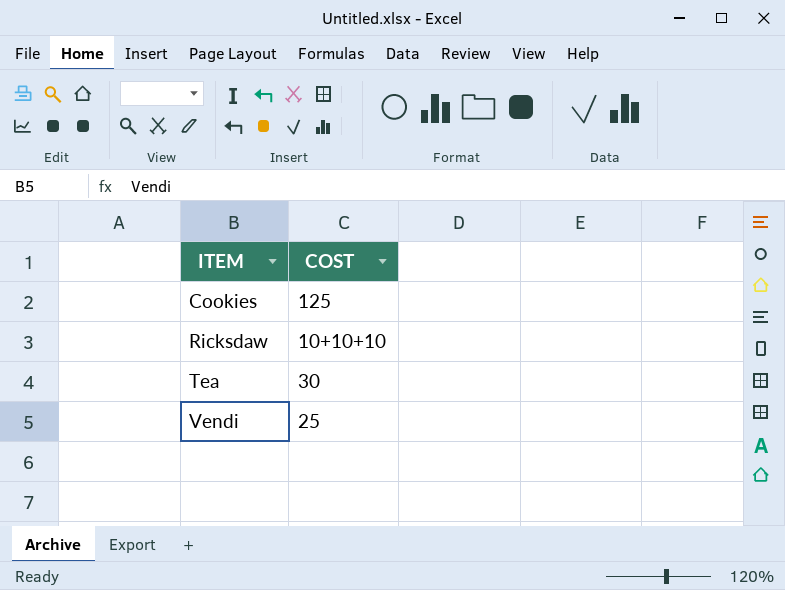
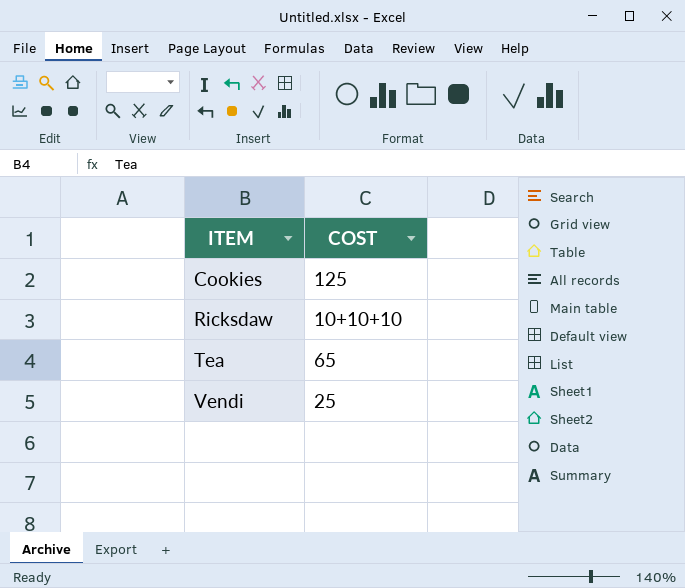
Tea | COST: 30 -> 65

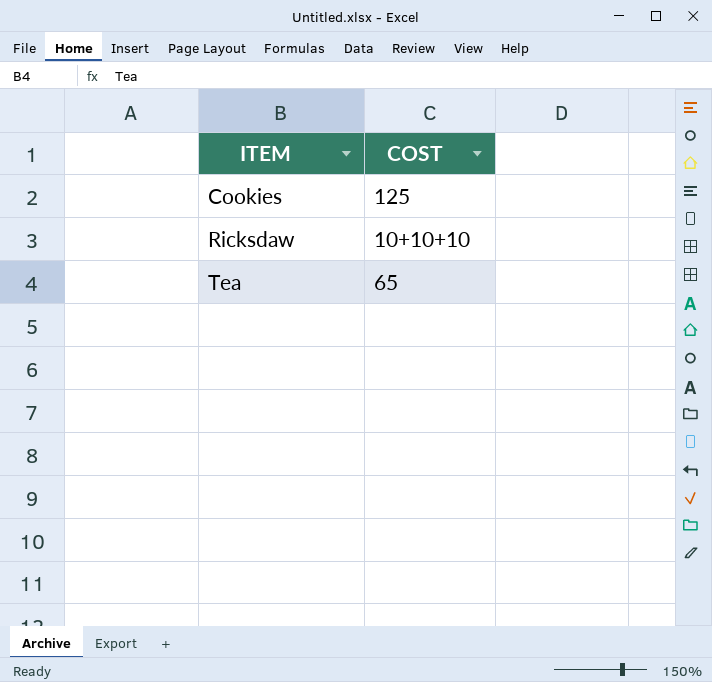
row Vendi: 25 -> none

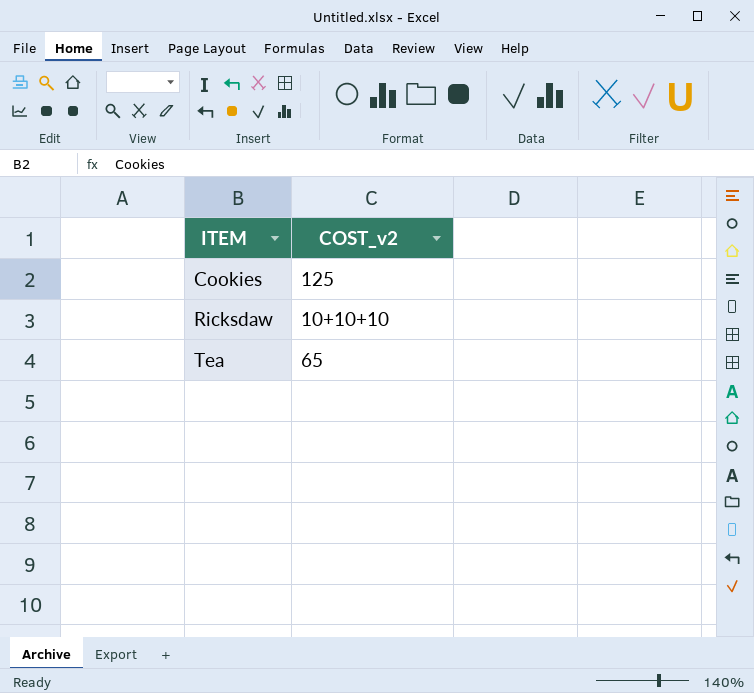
column name: COST -> COST_v2

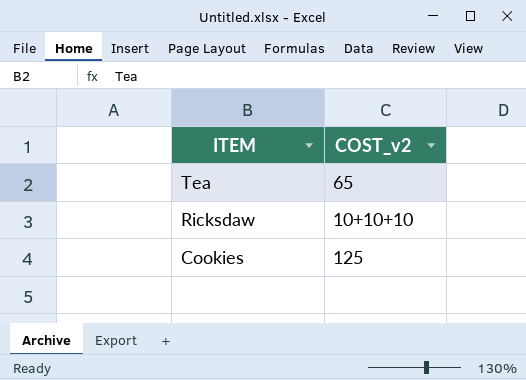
row order: ITEM ascending -> ITEM descending

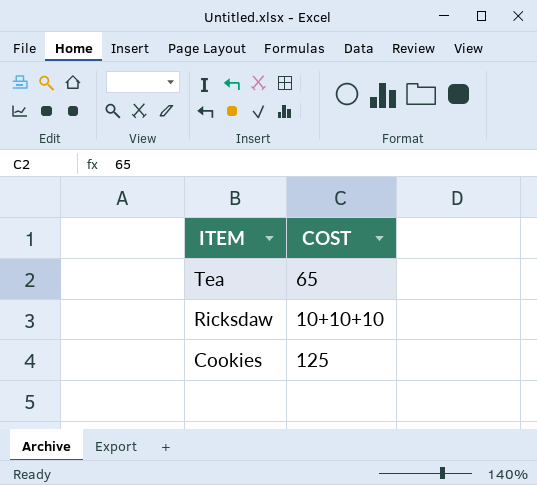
column name: COST_v2 -> COST

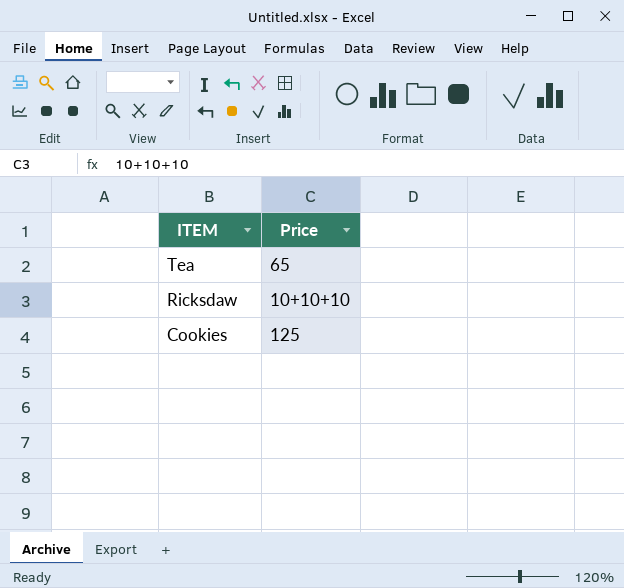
column name: COST -> Price

